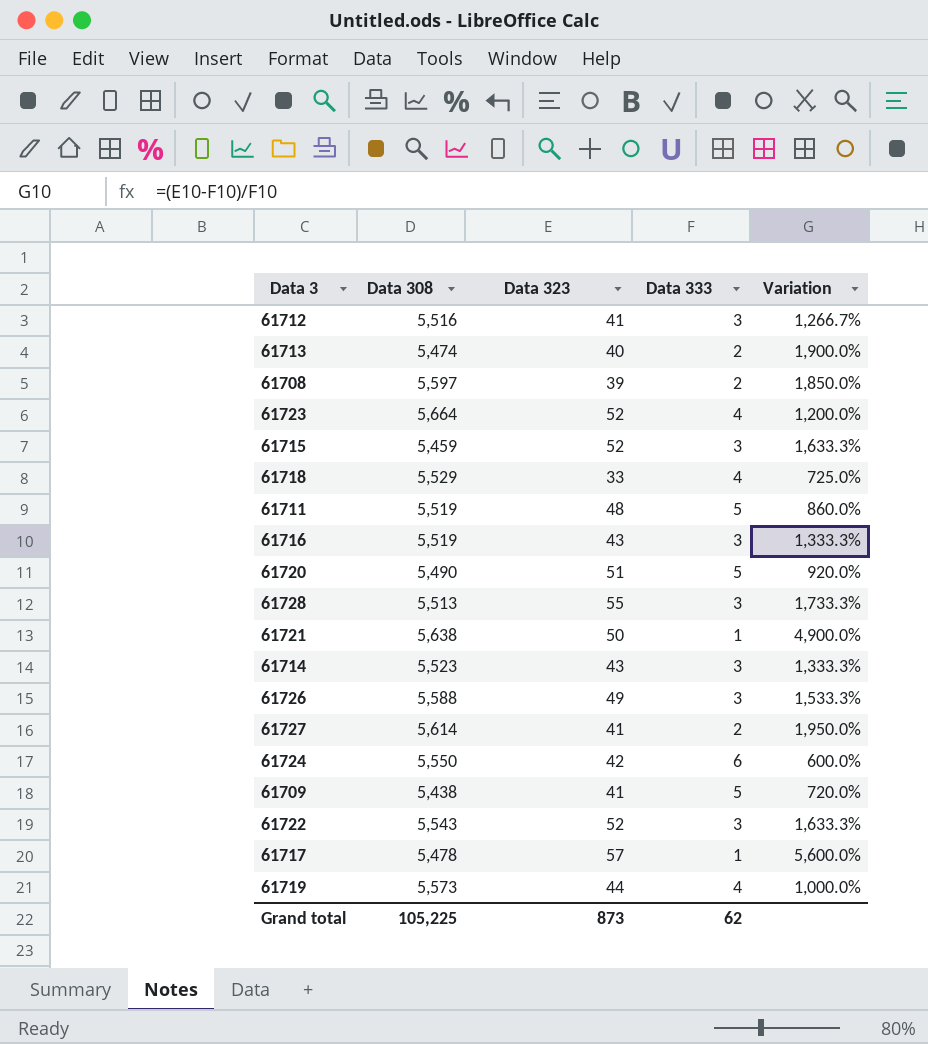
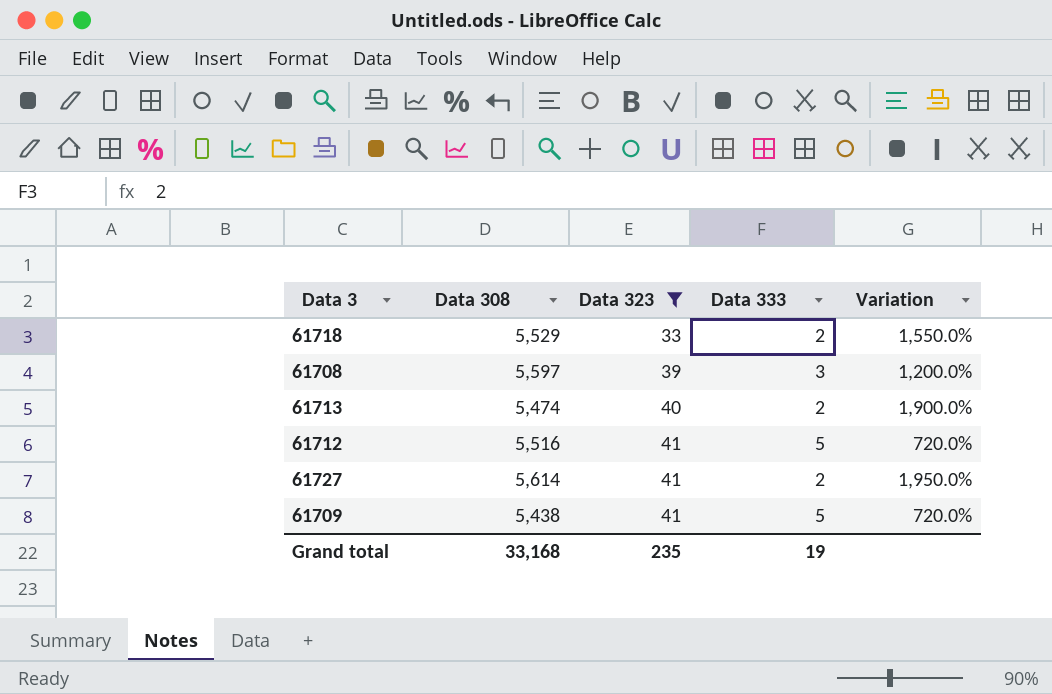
filter: none -> Data 323 <= 41
row order: none -> Data 323 ascending
61718 | Data 333: 4 -> 2
61718 | Variation: 725.0% -> 1,550.0%
61708 | Data 333: 2 -> 3
61708 | Variation: 1,850.0% -> 1,200.0%
61712 | Data 333: 3 -> 5
61712 | Variation: 1,266.7% -> 720.0%
Grand total | Data 308: 105,225 -> 33,168
Grand total | Data 323: 873 -> 235
Grand total | Data 333: 62 -> 19

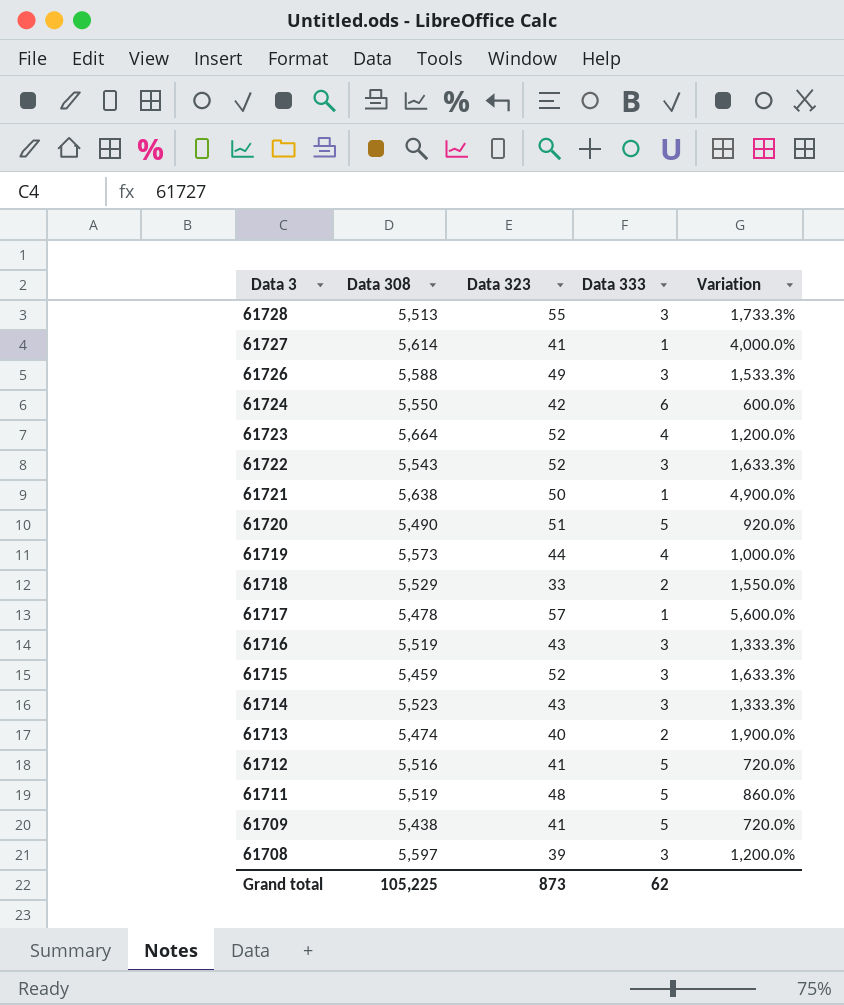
filter: Data 323 <= 41 -> none
row order: Data 323 ascending -> Data 3 descending
61727 | Data 333: 2 -> 1
61727 | Variation: 1,950.0% -> 4,000.0%
Grand total | Data 308: 33,168 -> 105,225
Grand total | Data 323: 235 -> 873
Grand total | Data 333: 19 -> 62

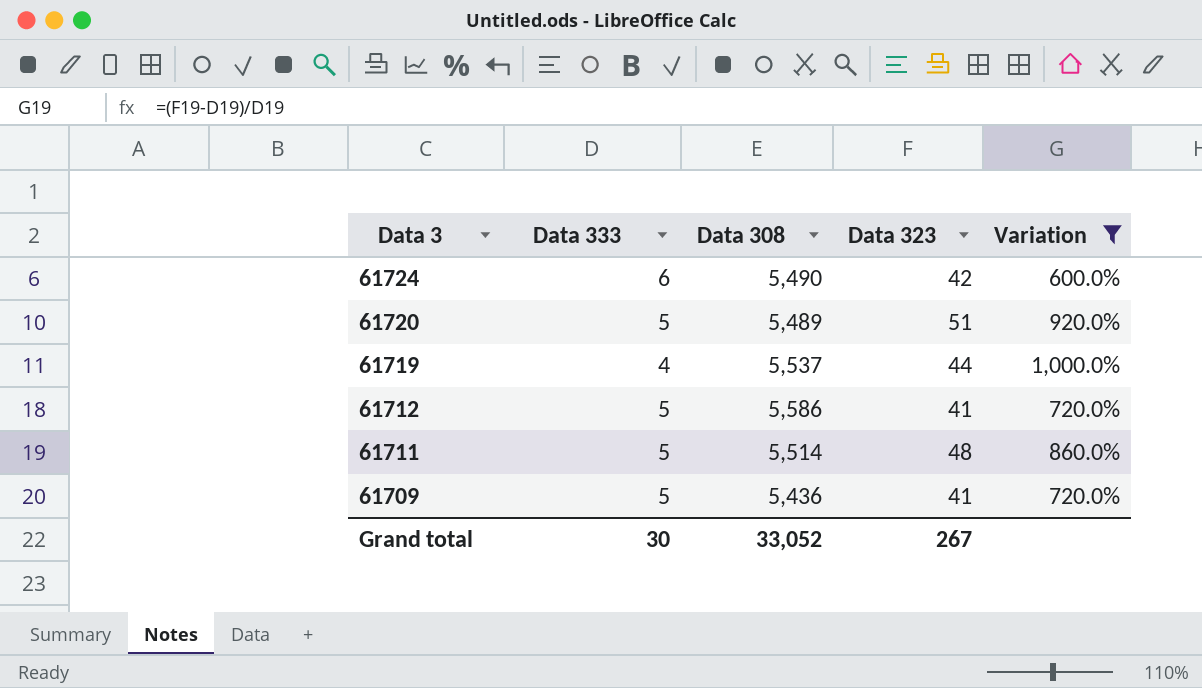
filter: none -> Variation <= 1,000.0%
column Data 333 | position: 4 -> 2
61724 | Data 308: 5,550 -> 5,490
61720 | Data 308: 5,490 -> 5,489
61719 | Data 308: 5,573 -> 5,537
61712 | Data 308: 5,516 -> 5,586
61711 | Data 308: 5,519 -> 5,514
61709 | Data 308: 5,438 -> 5,436
Grand total | Data 333: 62 -> 30
Grand total | Data 308: 105,225 -> 33,052
Grand total | Data 323: 873 -> 267

